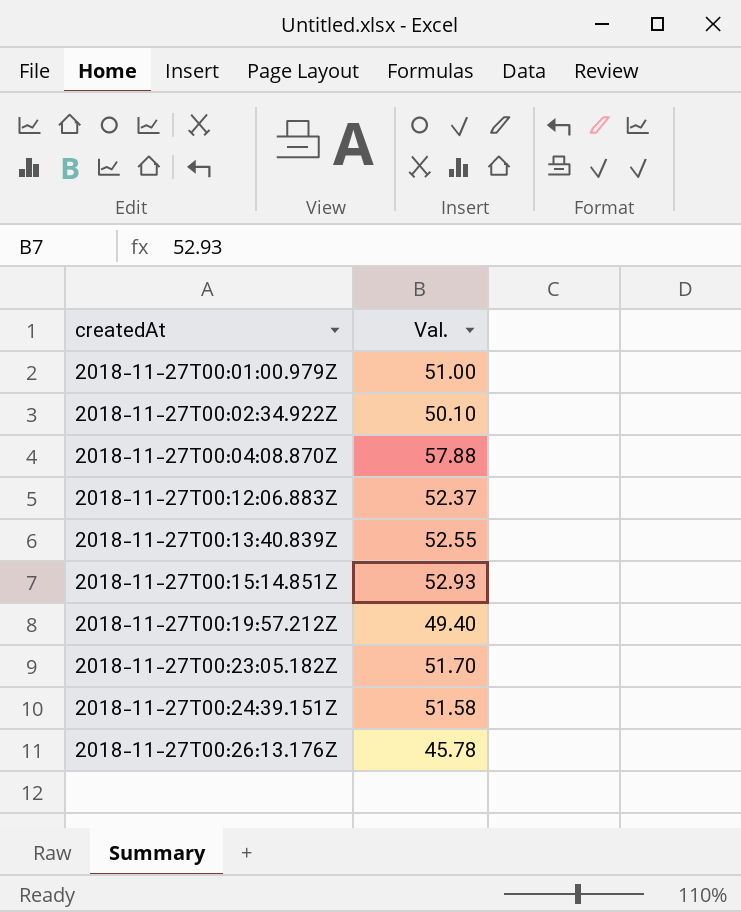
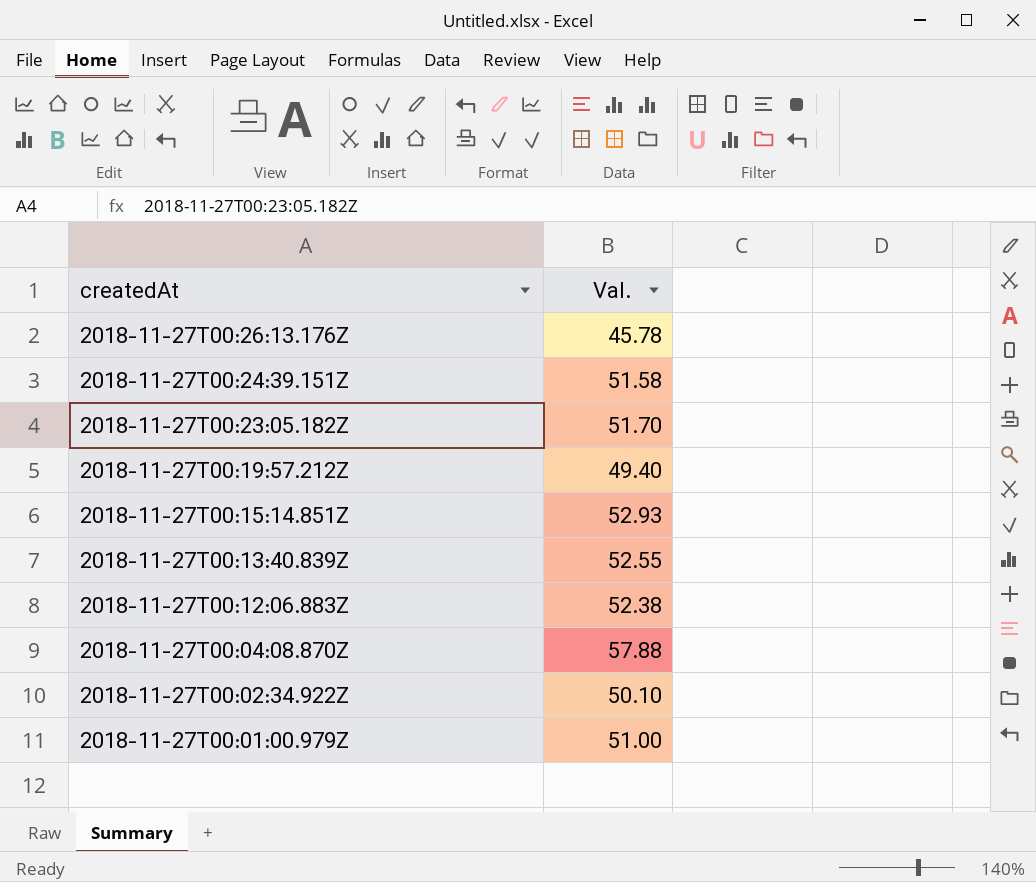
row order: createdAt ascending -> createdAt descending
2018-11-27T00:12:06.883Z | Val.: 52.37 -> 52.38

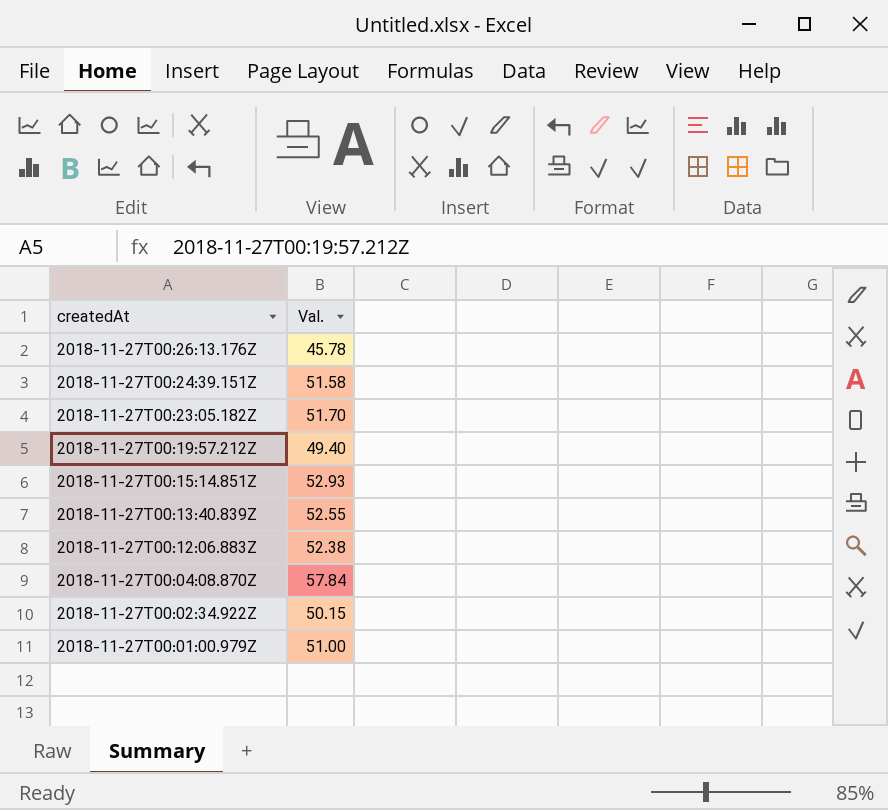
2018-11-27T00:04:08.870Z | Val.: 57.88 -> 57.84
2018-11-27T00:02:34.922Z | Val.: 50.10 -> 50.15

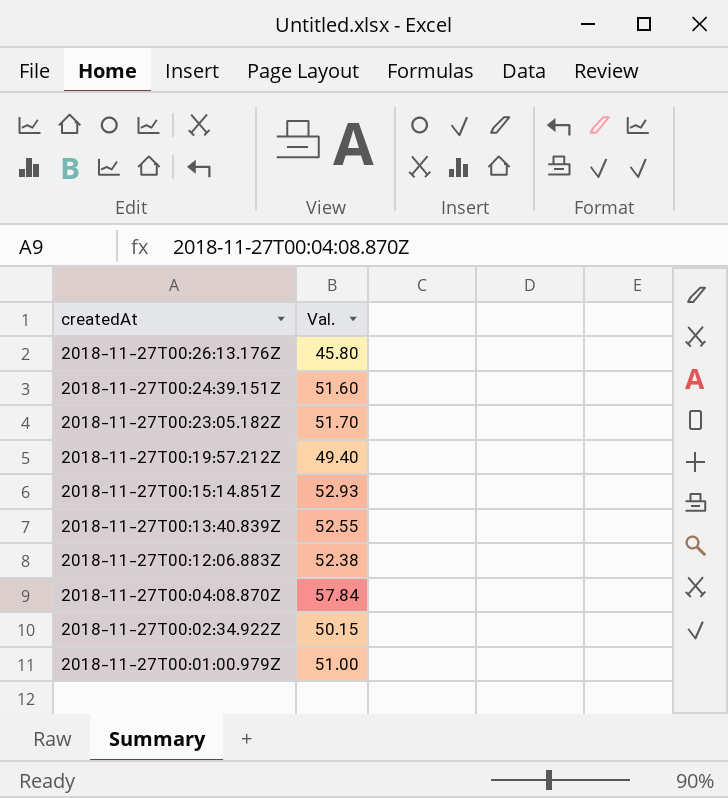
2018-11-27T00:26:13.176Z | Val.: 45.78 -> 45.80
2018-11-27T00:24:39.151Z | Val.: 51.58 -> 51.60

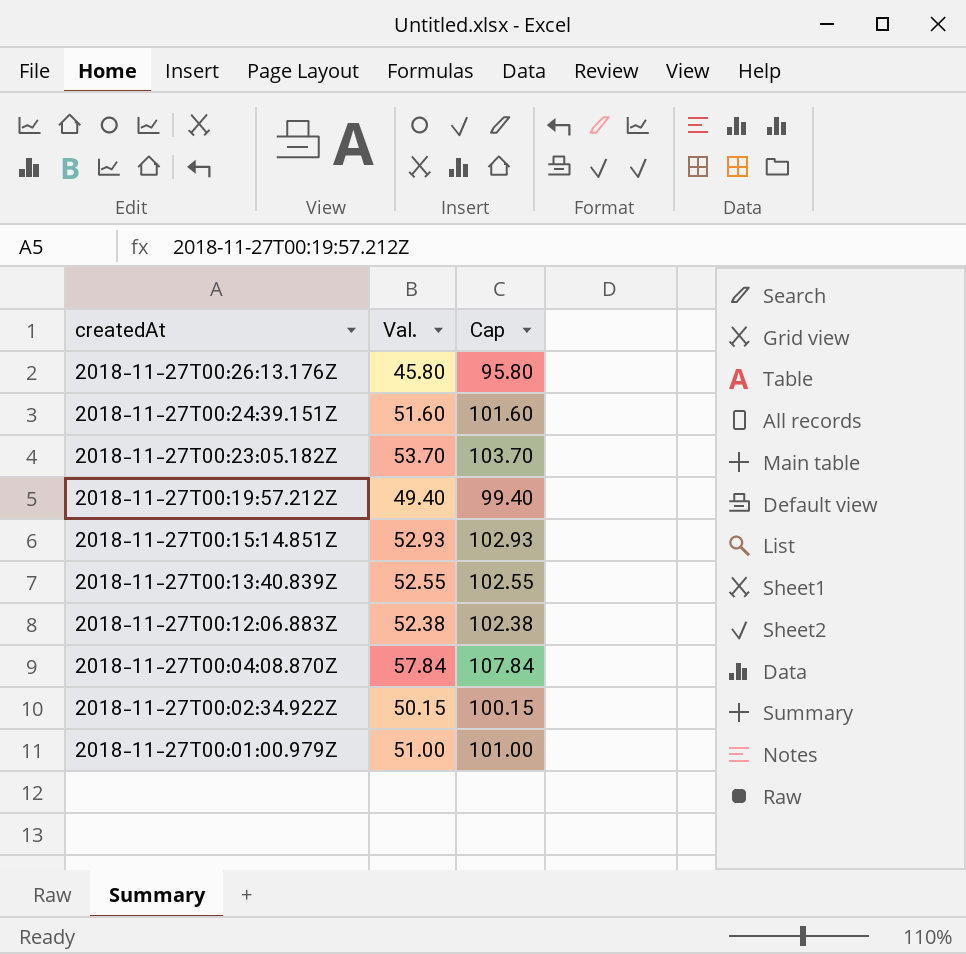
column Cap | formula: none -> [Val.] + 50
2018-11-27T00:23:05.182Z | Val.: 51.70 -> 53.70

